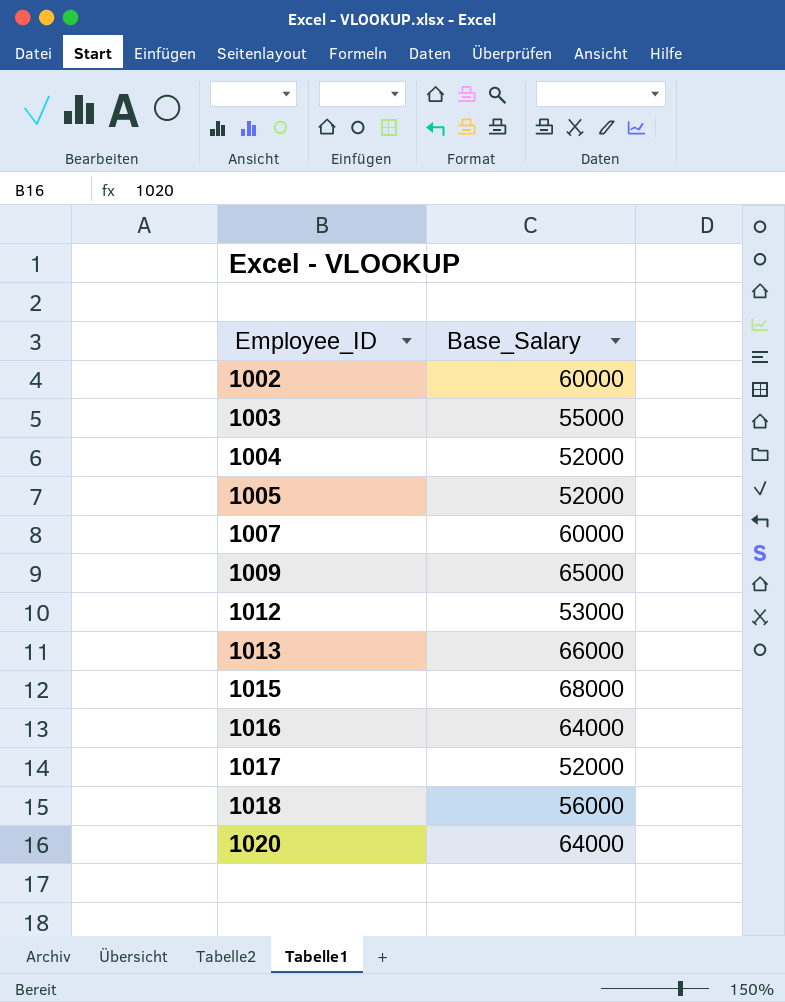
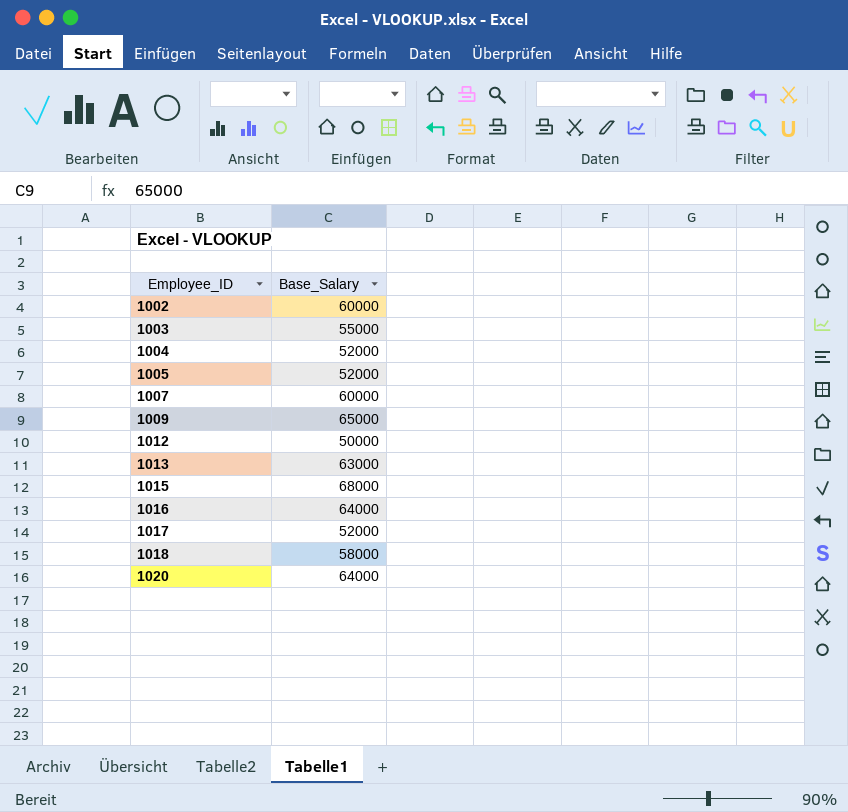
1012 | Base_Salary: 53000 -> 50000
1013 | Base_Salary: 66000 -> 63000
1018 | Base_Salary: 56000 -> 58000

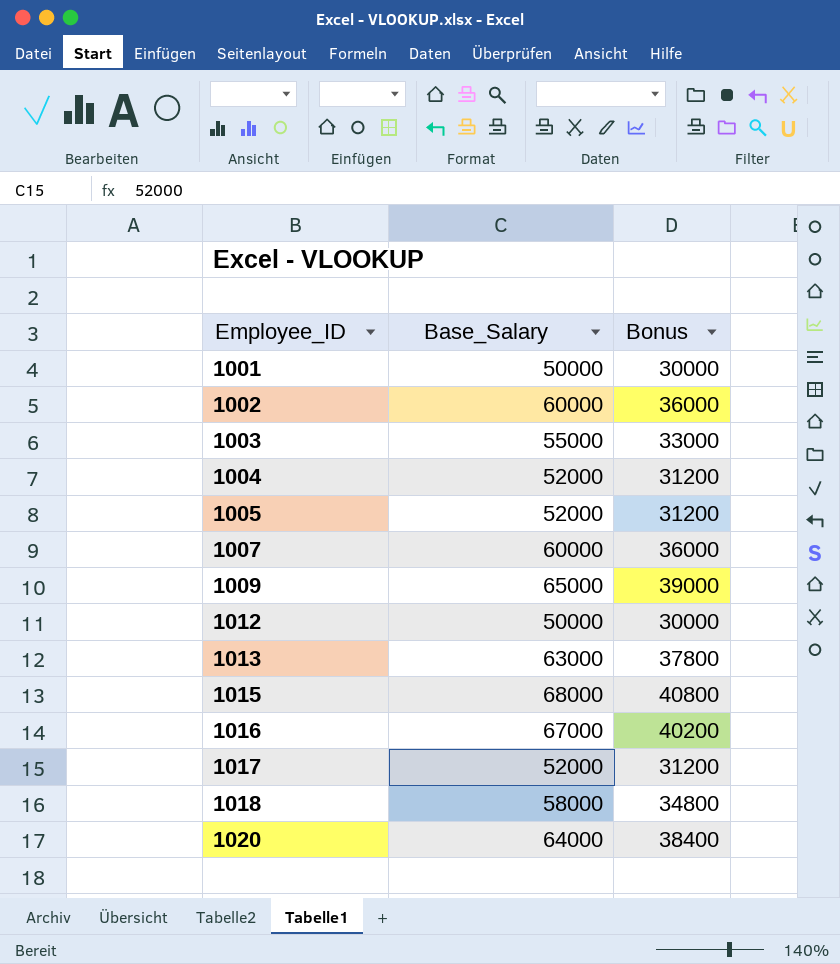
column Bonus | formula: none -> [Base_Salary] * 0.6
row 1001: none -> 50000 | 30000
1016 | Base_Salary: 64000 -> 67000

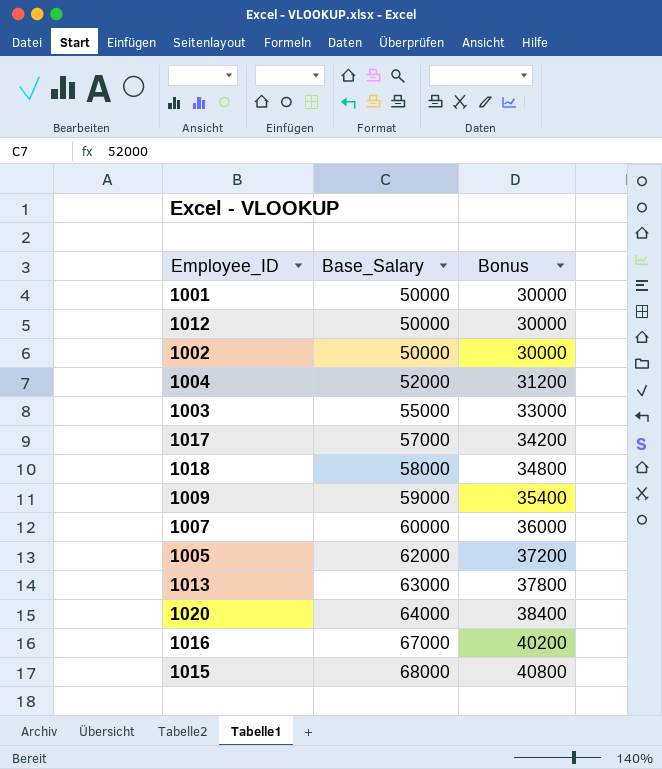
row order: Employee_ID ascending -> Base_Salary ascending
1002 | Base_Salary: 60000 -> 50000
1002 | Bonus: 36000 -> 30000
1017 | Base_Salary: 52000 -> 57000
1017 | Bonus: 31200 -> 34200
1009 | Base_Salary: 65000 -> 59000
1009 | Bonus: 39000 -> 35400
1005 | Base_Salary: 52000 -> 62000
1005 | Bonus: 31200 -> 37200

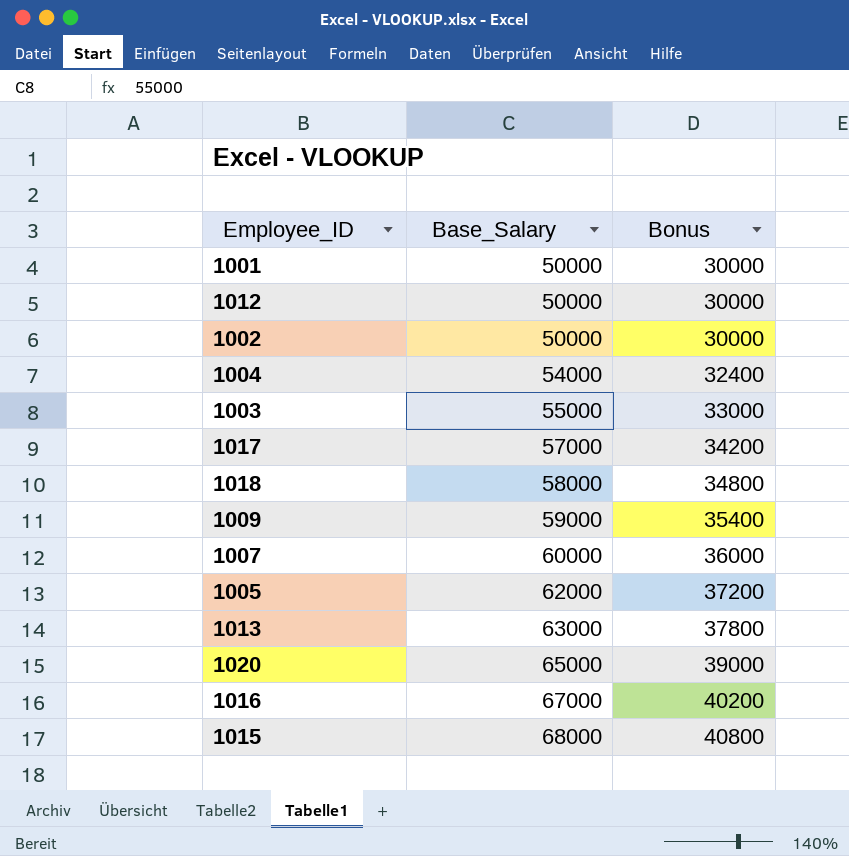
1004 | Base_Salary: 52000 -> 54000
1004 | Bonus: 31200 -> 32400
1020 | Base_Salary: 64000 -> 65000
1020 | Bonus: 38400 -> 39000

